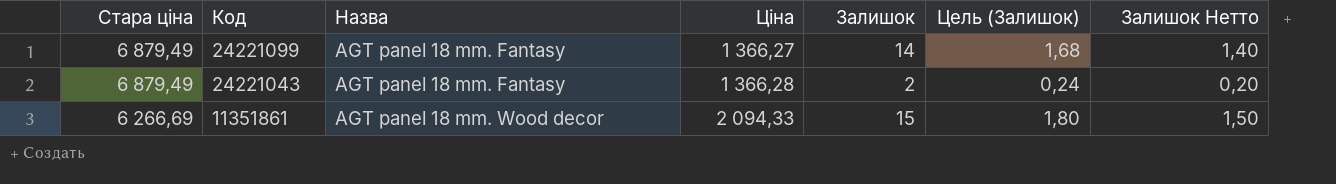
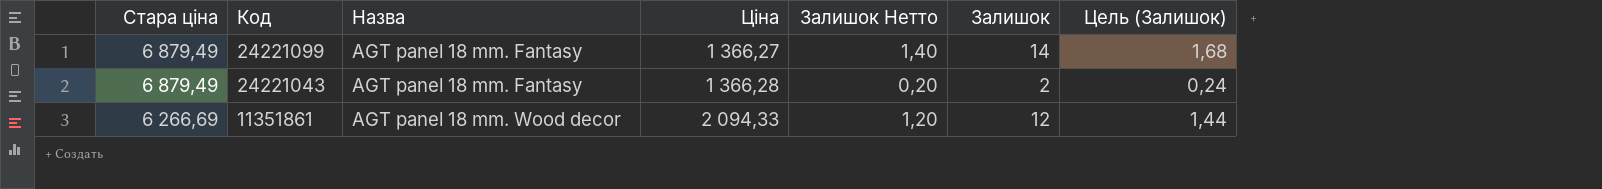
column Залишок Нетто | position: 7 -> 5
11351861 | Залишок Нетто: 1,50 -> 1,20
11351861 | Залишок: 15 -> 12
11351861 | Цель (Залишок): 1,80 -> 1,44

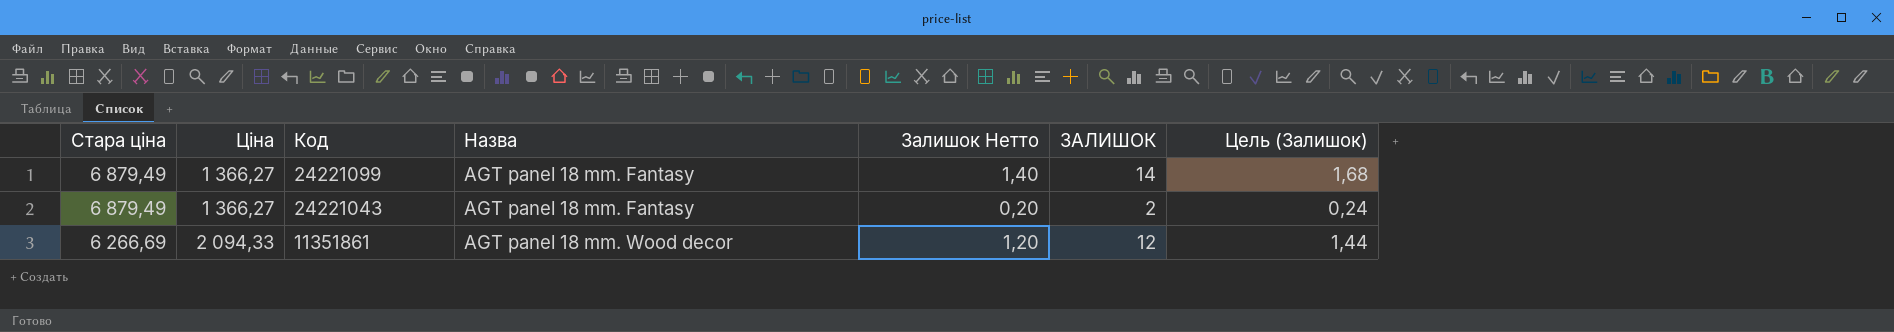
column Ціна | position: 4 -> 2
column name: Залишок -> ЗАЛИШОК
24221043 | Ціна: 1 366,28 -> 1 366,27

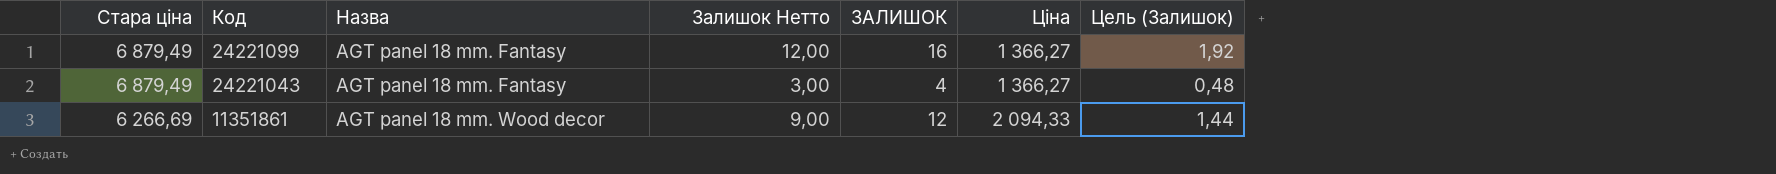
column Залишок Нетто | formula: [ЗАЛИШОК] * 0,1 -> [ЗАЛИШОК] * 0,75
column Ціна | position: 2 -> 6
24221099 | ЗАЛИШОК: 14 -> 16
24221099 | Цель (Залишок): 1,68 -> 1,92
24221043 | ЗАЛИШОК: 2 -> 4
24221043 | Цель (Залишок): 0,24 -> 0,48

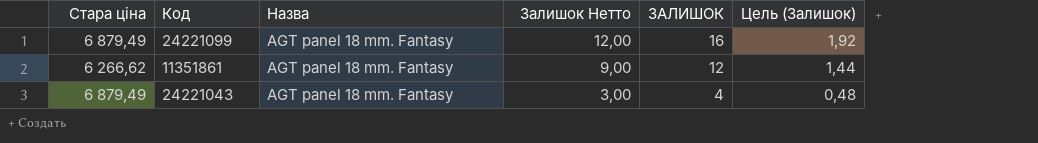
row order: Стара ціна descending -> Залишок Нетто descending
column Ціна | position: 6 -> none
11351861 | Стара ціна: 6 266,69 -> 6 266,62
11351861 | Назва: AGT panel 18 mm. Wood decor -> AGT panel 18 mm. Fantasy

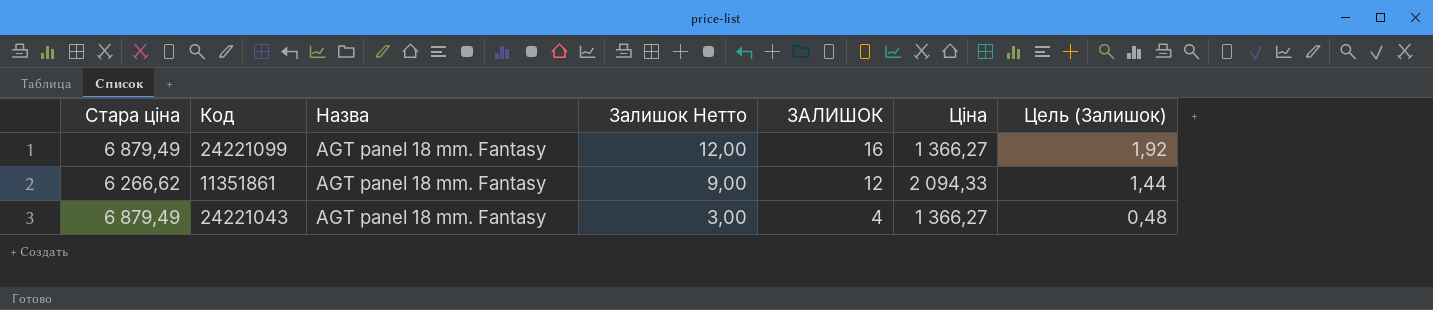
column Ціна | position: none -> 6

